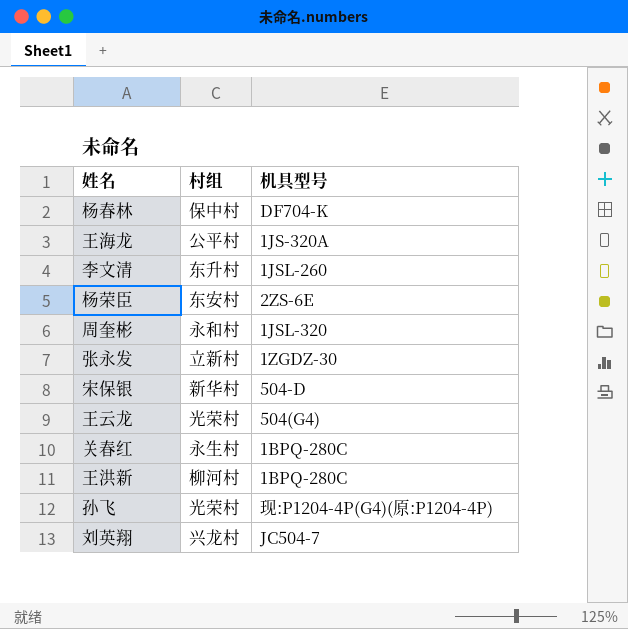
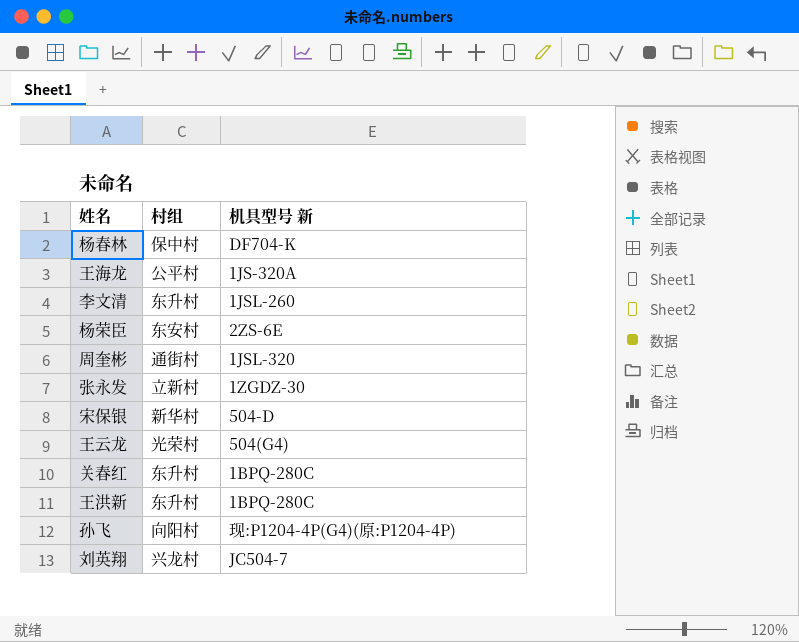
column name: 机具型号 -> 机具型号 新
周奎彬 | 村组: 永和村 -> 通街村
关春红 | 村组: 永生村 -> 东升村
王洪新 | 村组: 柳河村 -> 东升村
孙飞 | 村组: 光荣村 -> 向阳村

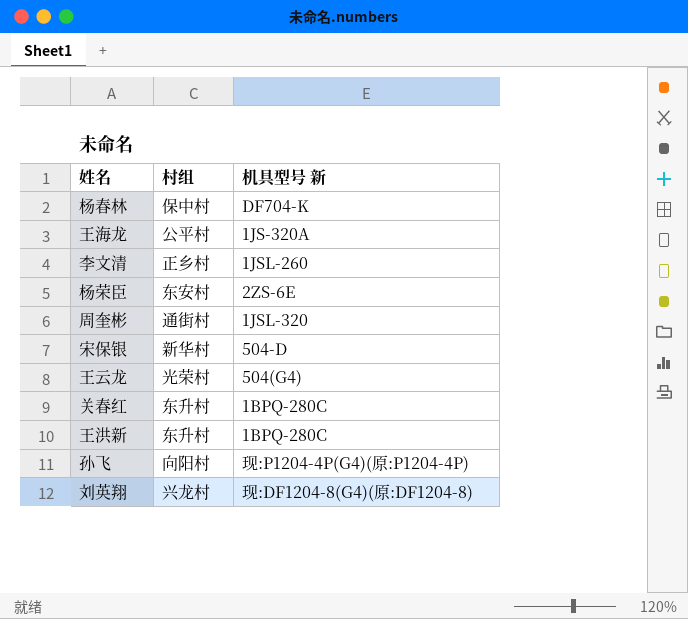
row 张永发: 立新村 | 1ZGDZ-30 -> none
李文清 | 村组: 东升村 -> 正乡村
刘英翔 | 机具型号 新: JC504-7 -> 现:DF1204-8(G4)(原:DF1204-8)

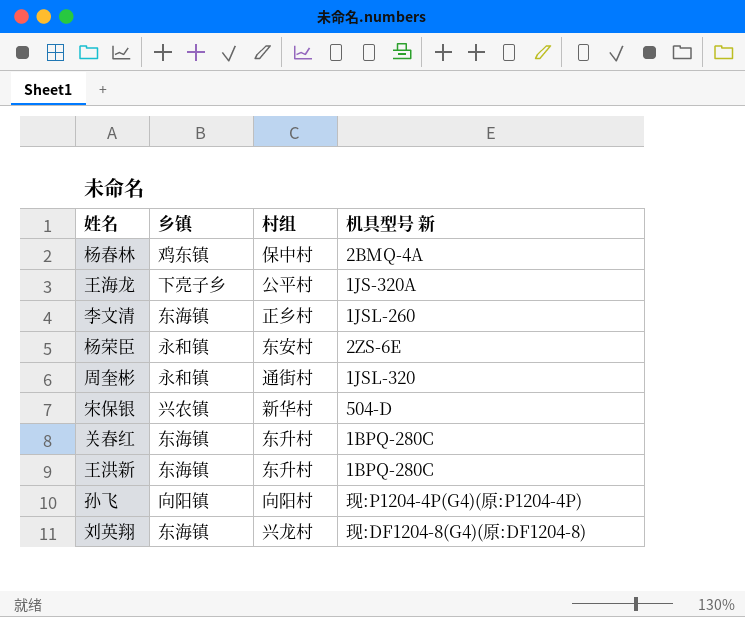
column 乡镇 | position: none -> 2
row 王云龙: 光荣村 | 504(G4) -> none
杨春林 | 机具型号 新: DF704-K -> 2BMQ-4A

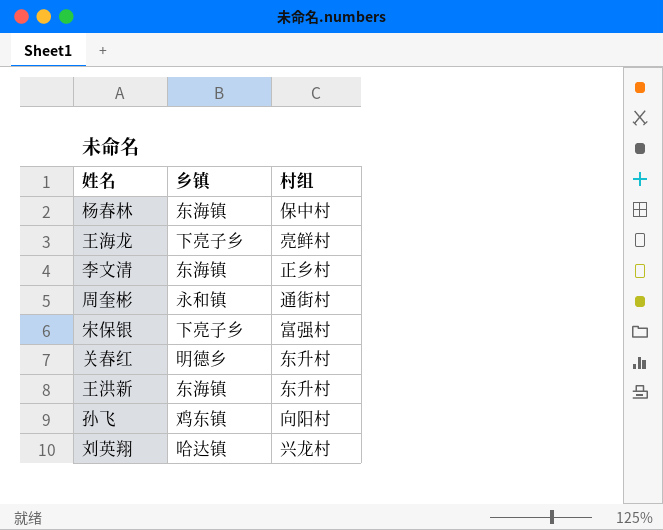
column 机具型号 新 | position: 4 -> none
row 杨荣臣: 永和镇 | 东安村 | 2ZS-6E -> none
杨春林 | 乡镇: 鸡东镇 -> 东海镇
王海龙 | 村组: 公平村 -> 亮鲜村
宋保银 | 乡镇: 兴农镇 -> 下亮子乡
宋保银 | 村组: 新华村 -> 富强村
关春红 | 乡镇: 东海镇 -> 明德乡
孙飞 | 乡镇: 向阳镇 -> 鸡东镇
刘英翔 | 乡镇: 东海镇 -> 哈达镇

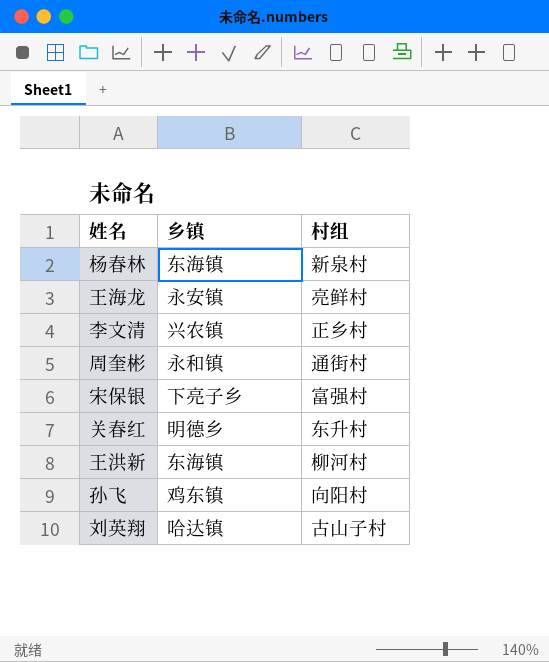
杨春林 | 村组: 保中村 -> 新泉村
王海龙 | 乡镇: 下亮子乡 -> 永安镇
李文清 | 乡镇: 东海镇 -> 兴农镇
王洪新 | 村组: 东升村 -> 柳河村
刘英翔 | 村组: 兴龙村 -> 古山子村

